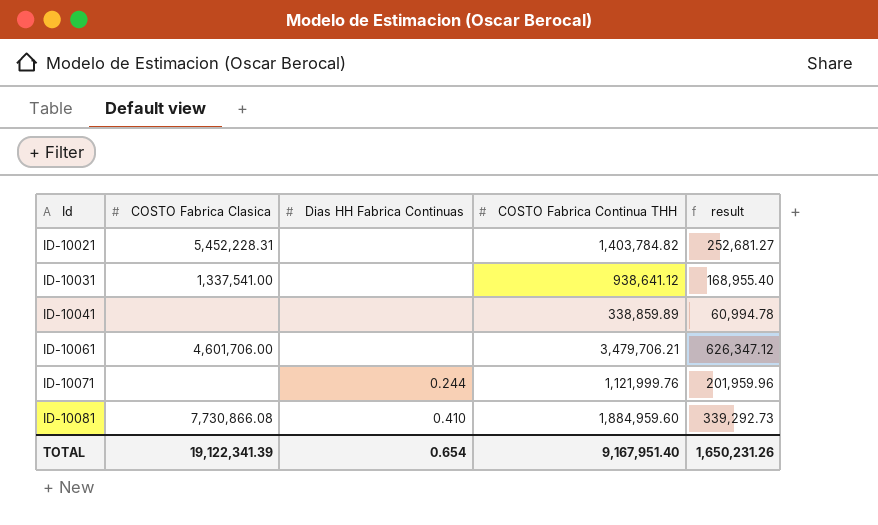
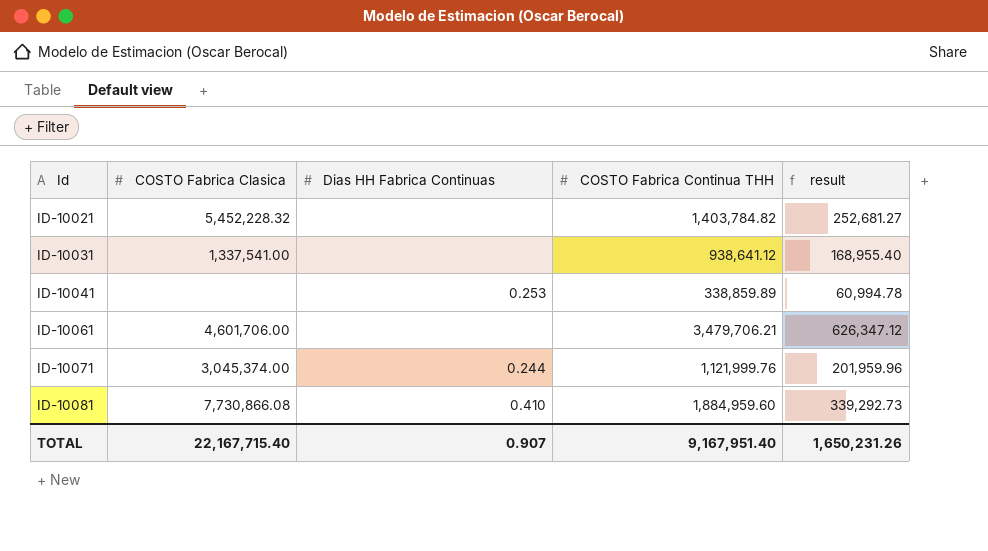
ID-10021 | COSTO Fabrica Clasica: 5,452,228.31 -> 5,452,228.32
ID-10041 | Dias HH Fabrica Continuas: none -> 0.253
ID-10071 | COSTO Fabrica Clasica: none -> 3,045,374.00
TOTAL | COSTO Fabrica Clasica: 19,122,341.39 -> 22,167,715.40
TOTAL | Dias HH Fabrica Continuas: 0.654 -> 0.907

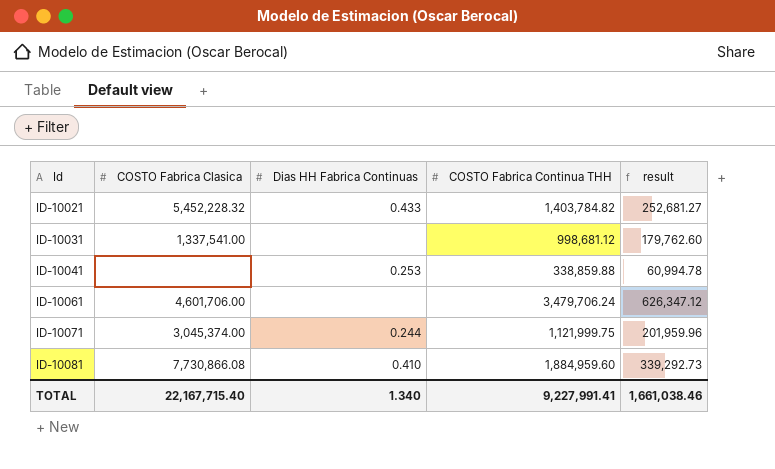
ID-10021 | Dias HH Fabrica Continuas: none -> 0.433
ID-10031 | COSTO Fabrica Continua THH: 938,641.12 -> 998,681.12
ID-10031 | result: 168,955.40 -> 179,762.60
ID-10041 | COSTO Fabrica Continua THH: 338,859.89 -> 338,859.88
ID-10061 | COSTO Fabrica Continua THH: 3,479,706.21 -> 3,479,706.24
ID-10071 | COSTO Fabrica Continua THH: 1,121,999.76 -> 1,121,999.75
TOTAL | Dias HH Fabrica Continuas: 0.907 -> 1.340
TOTAL | COSTO Fabrica Continua THH: 9,167,951.40 -> 9,227,991.41
TOTAL | result: 1,650,231.26 -> 1,661,038.46

